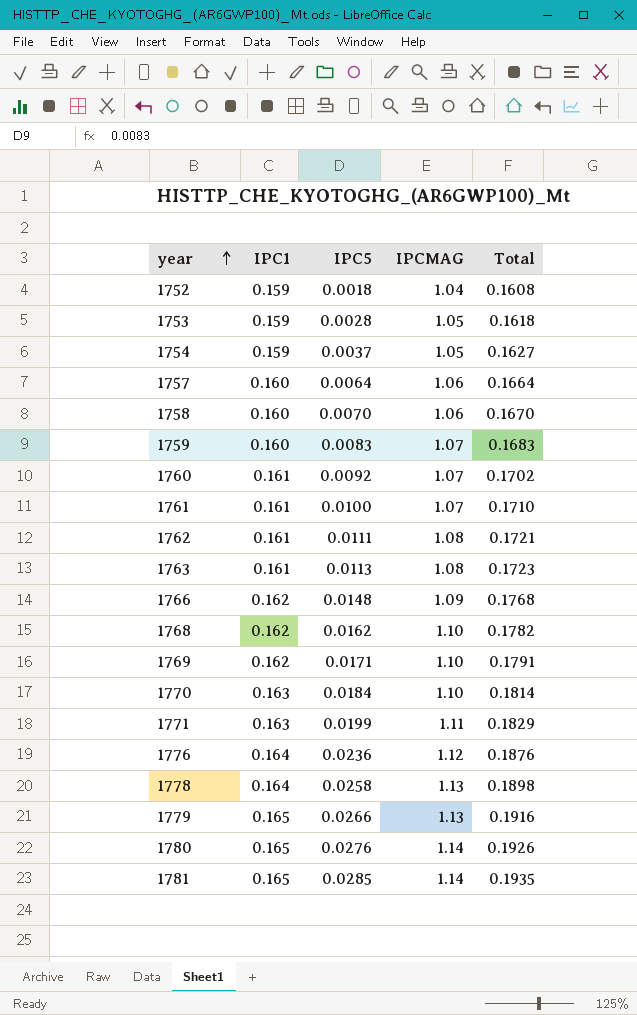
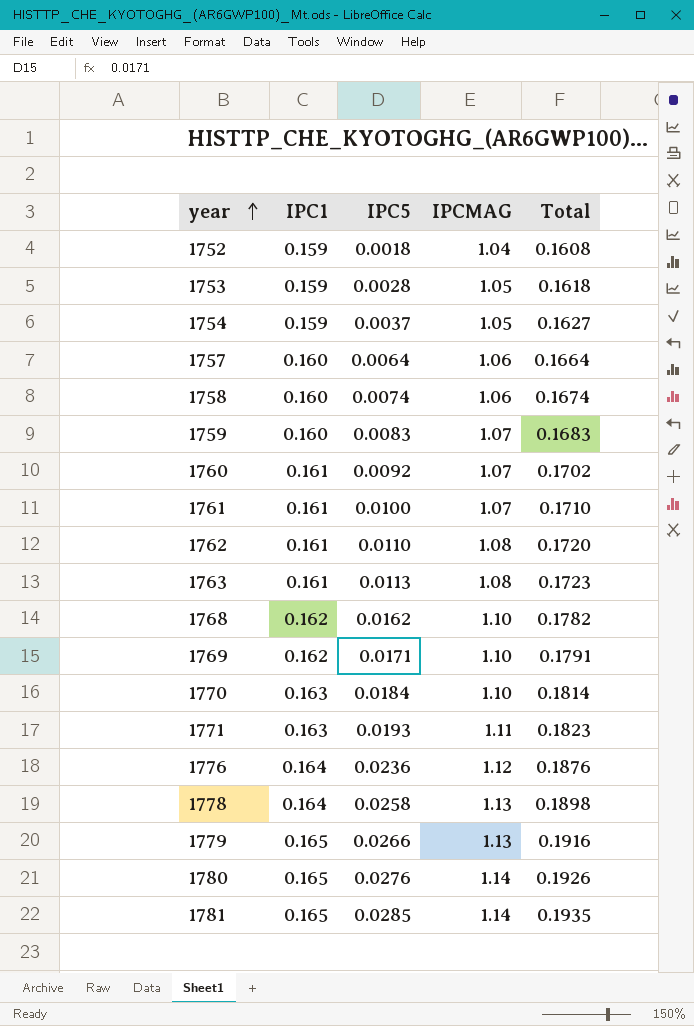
row 1766: 0.162 | 0.0148 | 1.09 | 0.1768 -> none
1758 | IPC5: 0.0070 -> 0.0074
1758 | Total: 0.1670 -> 0.1674
1762 | IPC5: 0.0111 -> 0.0110
1762 | Total: 0.1721 -> 0.1720
1771 | IPC5: 0.0199 -> 0.0193
1771 | Total: 0.1829 -> 0.1823

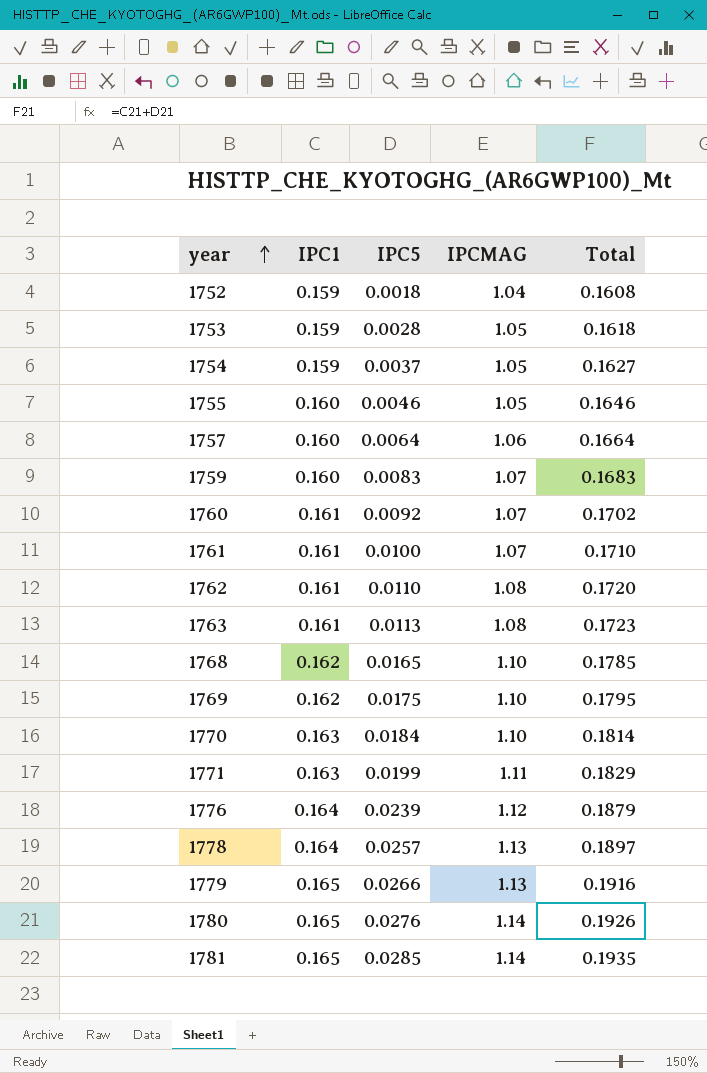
row 1758: 0.160 | 0.0074 | 1.06 | 0.1674 -> none
row 1755: none -> 0.160 | 0.0046 | 1.05 | 0.1646
1768 | IPC5: 0.0162 -> 0.0165
1768 | Total: 0.1782 -> 0.1785
1769 | IPC5: 0.0171 -> 0.0175
1769 | Total: 0.1791 -> 0.1795
1771 | IPC5: 0.0193 -> 0.0199
1771 | Total: 0.1823 -> 0.1829
1776 | IPC5: 0.0236 -> 0.0239
1776 | Total: 0.1876 -> 0.1879
1778 | IPC5: 0.0258 -> 0.0257
1778 | Total: 0.1898 -> 0.1897

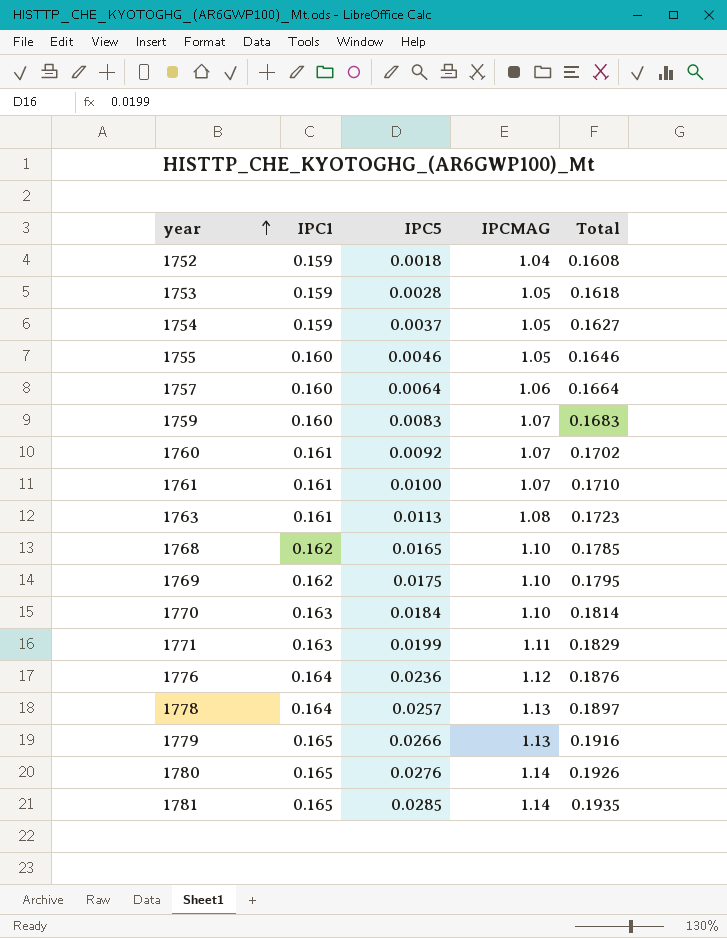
row 1762: 0.161 | 0.0110 | 1.08 | 0.1720 -> none
1776 | IPC5: 0.0239 -> 0.0236
1776 | Total: 0.1879 -> 0.1876

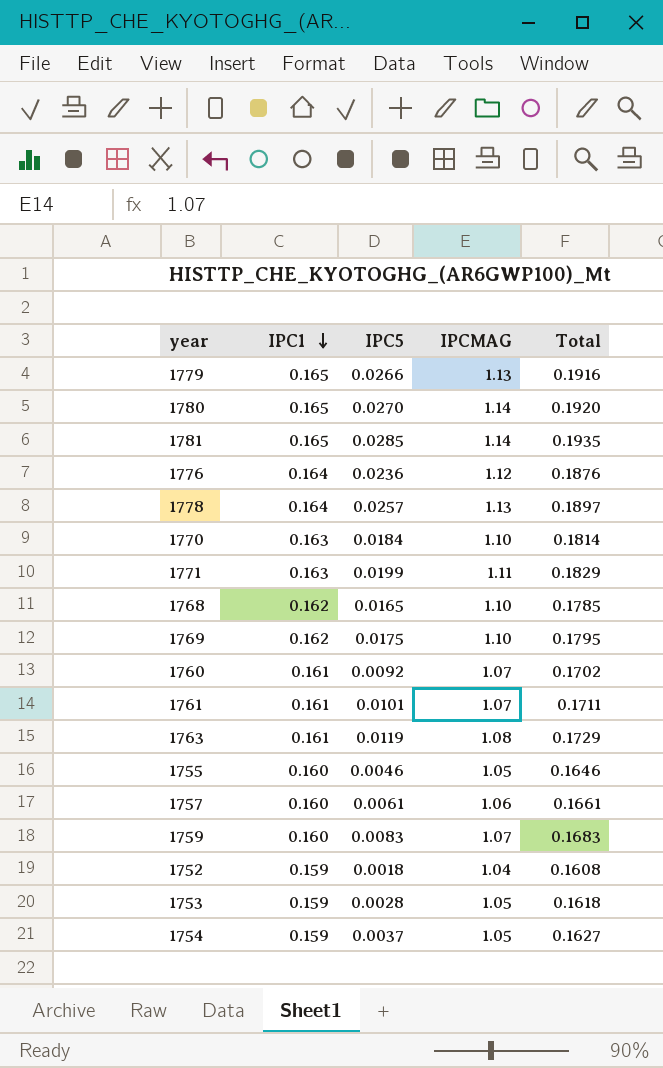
row order: year ascending -> IPC1 descending
1780 | IPC5: 0.0276 -> 0.0270
1780 | Total: 0.1926 -> 0.1920
1761 | IPC5: 0.0100 -> 0.0101
1761 | Total: 0.1710 -> 0.1711
1763 | IPC5: 0.0113 -> 0.0119
1763 | Total: 0.1723 -> 0.1729
1757 | IPC5: 0.0064 -> 0.0061
1757 | Total: 0.1664 -> 0.1661

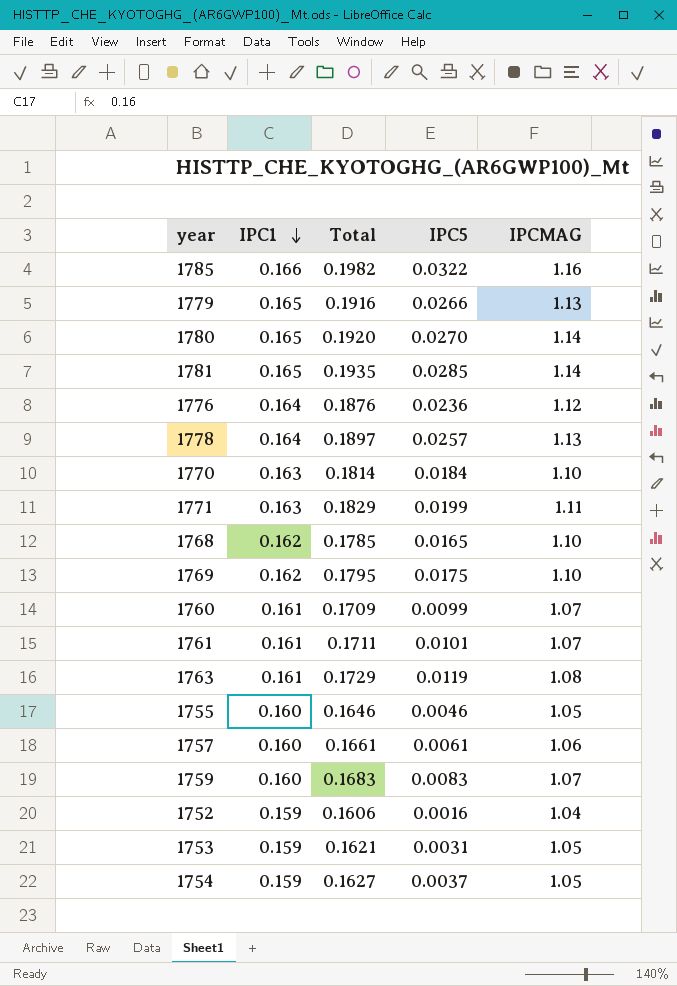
column Total | position: 5 -> 3
row 1785: none -> 0.166 | 0.1982 | 0.0322 | 1.16
1760 | Total: 0.1702 -> 0.1709
1760 | IPC5: 0.0092 -> 0.0099
1752 | Total: 0.1608 -> 0.1606
1752 | IPC5: 0.0018 -> 0.0016
1753 | Total: 0.1618 -> 0.1621
1753 | IPC5: 0.0028 -> 0.0031

